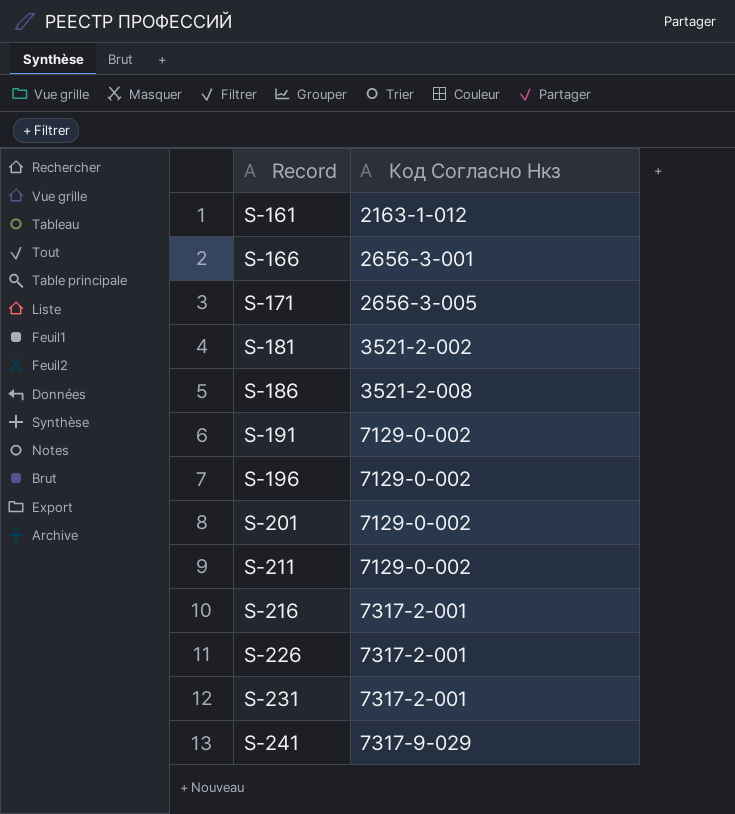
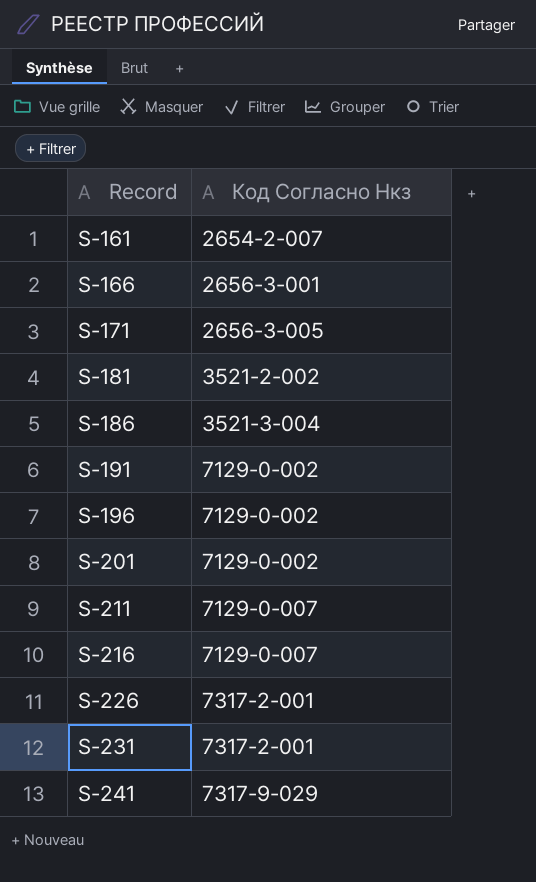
S-161 | Код Согласно Нкз: 2163-1-012 -> 2654-2-007
S-186 | Код Согласно Нкз: 3521-2-008 -> 3521-3-004
S-211 | Код Согласно Нкз: 7129-0-002 -> 7129-0-007
S-216 | Код Согласно Нкз: 7317-2-001 -> 7129-0-007

